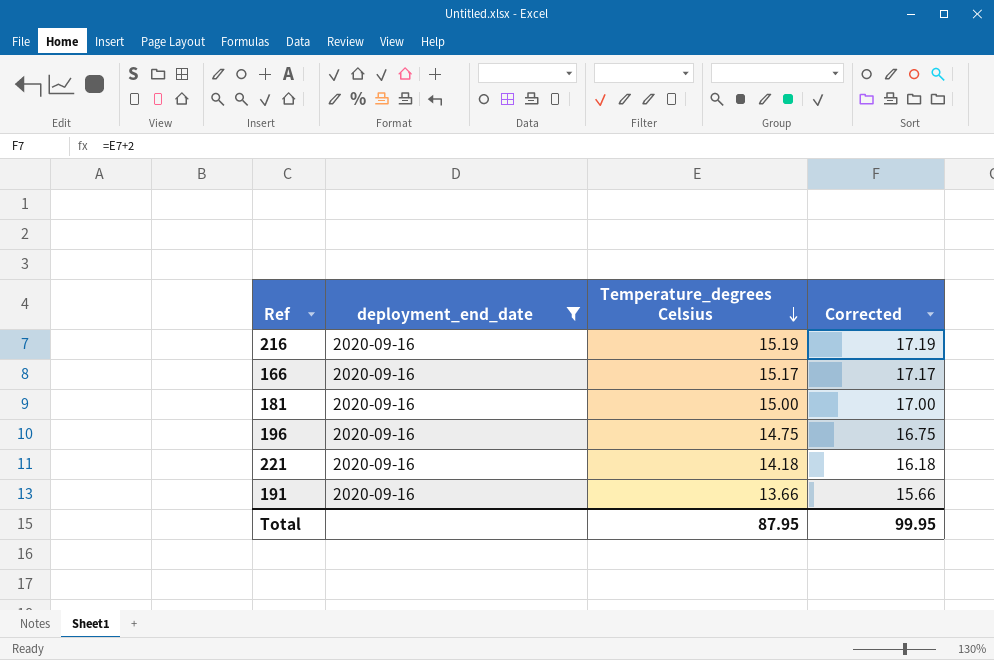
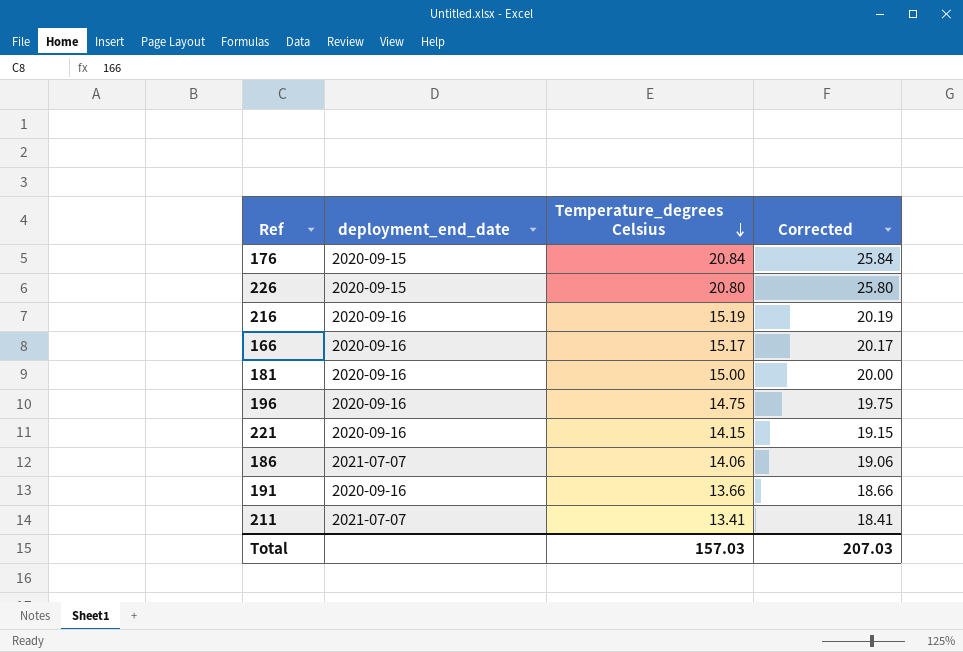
filter: deployment_end_date = 2020-09-16 -> none
column Corrected | formula: [Temperature_degrees Celsius] + 2 -> [Temperature_degrees Celsius] + 5
221 | Temperature_degrees Celsius: 14.18 -> 14.15
Total | Temperature_degrees Celsius: 87.95 -> 157.03
Total | Corrected: 99.95 -> 207.03

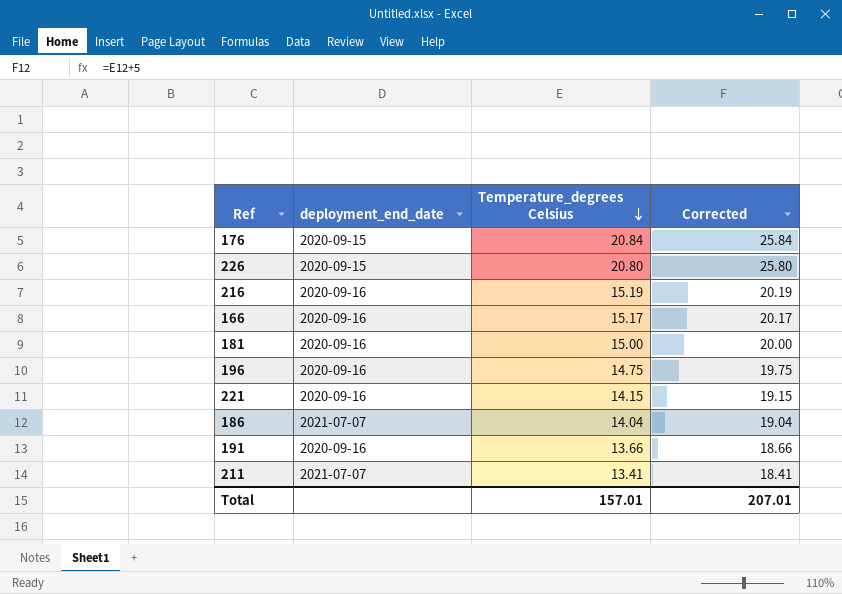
186 | Temperature_degrees Celsius: 14.06 -> 14.04
186 | Corrected: 19.06 -> 19.04
Total | Temperature_degrees Celsius: 157.03 -> 157.01
Total | Corrected: 207.03 -> 207.01

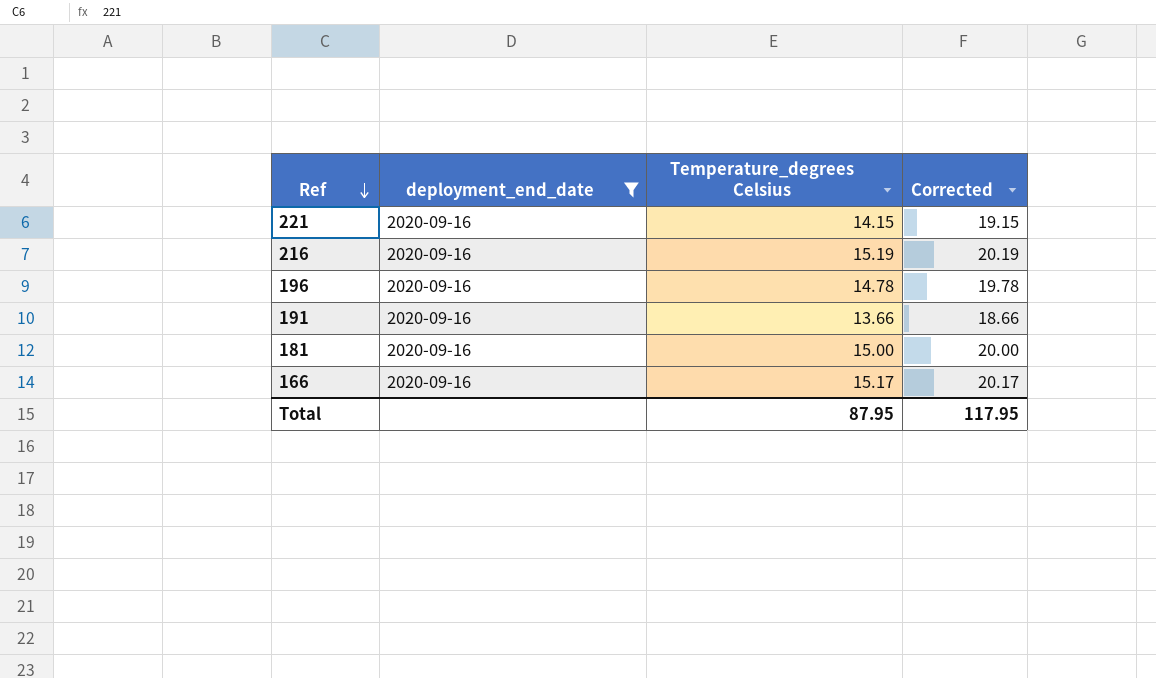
filter: none -> deployment_end_date = 2020-09-16
row order: Temperature_degrees Celsius descending -> Ref descending
196 | Temperature_degrees Celsius: 14.75 -> 14.78
196 | Corrected: 19.75 -> 19.78
Total | Temperature_degrees Celsius: 157.01 -> 87.95
Total | Corrected: 207.01 -> 117.95

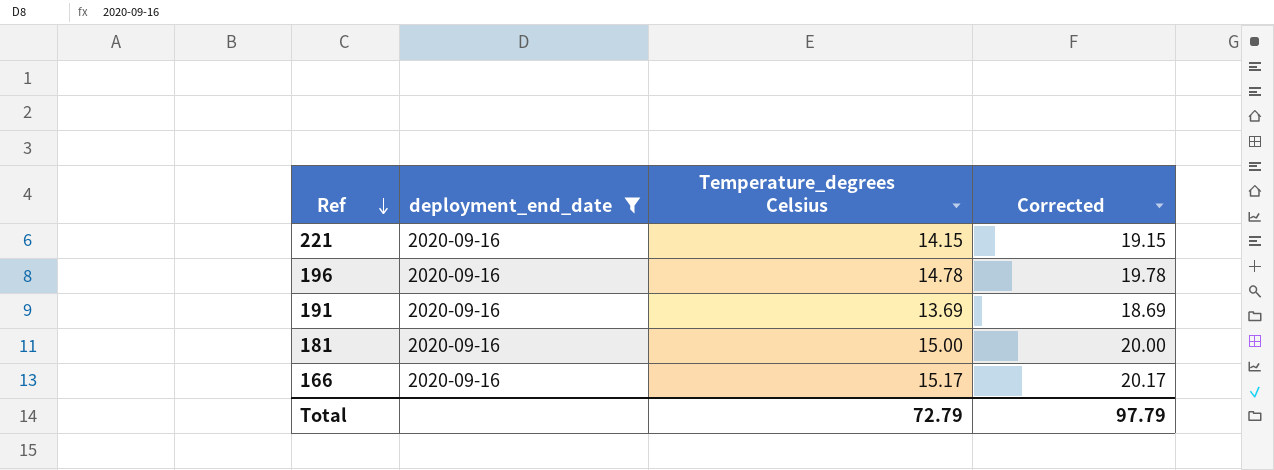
row 216: 2020-09-16 | 15.19 | 20.19 -> none
191 | Temperature_degrees Celsius: 13.66 -> 13.69
191 | Corrected: 18.66 -> 18.69
Total | Temperature_degrees Celsius: 87.95 -> 72.79
Total | Corrected: 117.95 -> 97.79

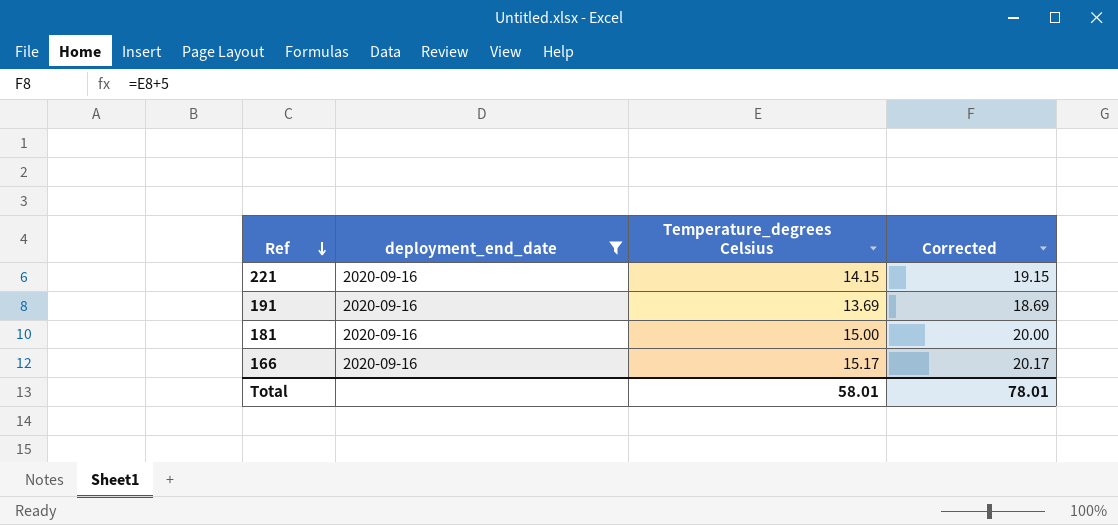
row 196: 2020-09-16 | 14.78 | 19.78 -> none
Total | Temperature_degrees Celsius: 72.79 -> 58.01
Total | Corrected: 97.79 -> 78.01

